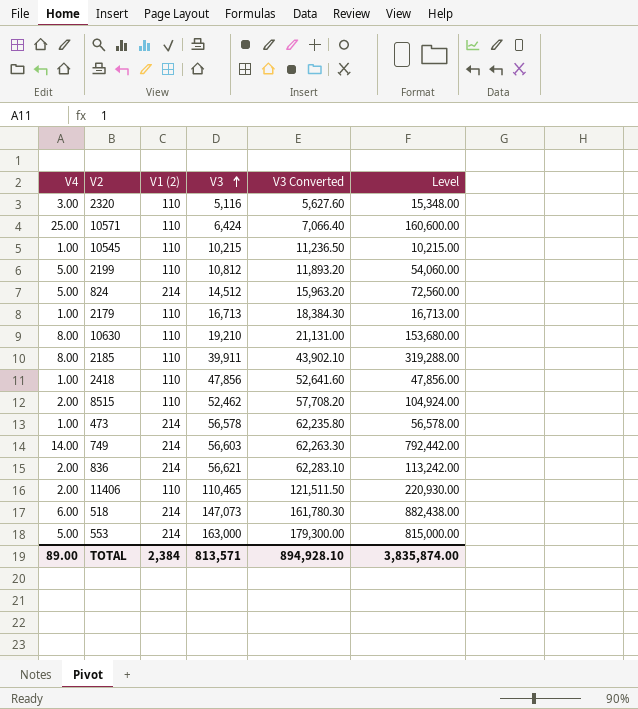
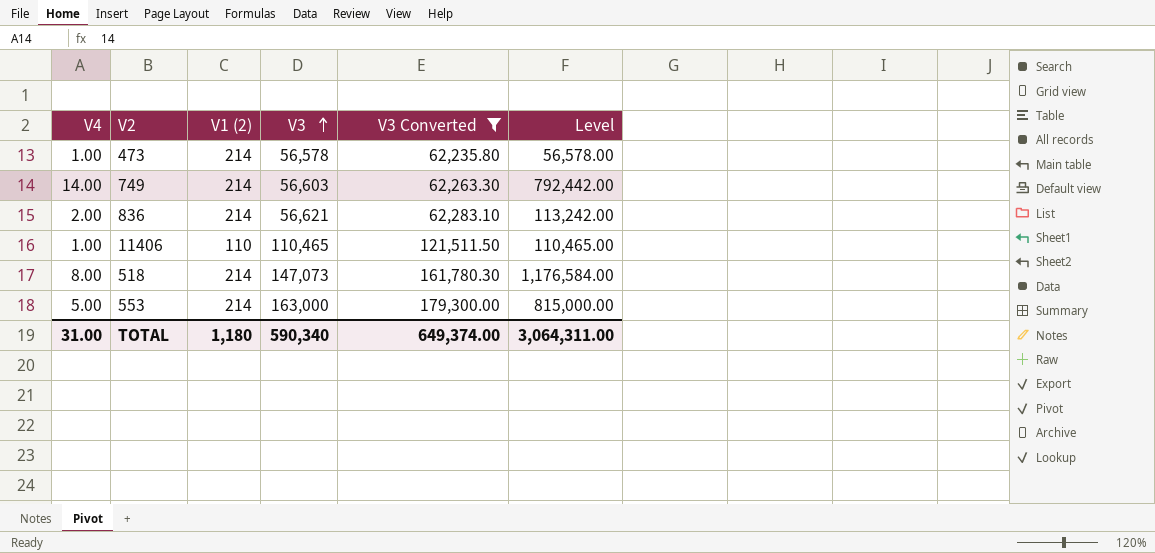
filter: none -> V3 Converted >= 62,235.80
11406 | V4: 2.00 -> 1.00
11406 | Level: 220,930.00 -> 110,465.00
518 | V4: 6.00 -> 8.00
518 | Level: 882,438.00 -> 1,176,584.00
TOTAL | V4: 89.00 -> 31.00
TOTAL | V1 (2): 2,384 -> 1,180
TOTAL | V3: 813,571 -> 590,340
TOTAL | V3 Converted: 894,928.10 -> 649,374.00
TOTAL | Level: 3,835,874.00 -> 3,064,311.00

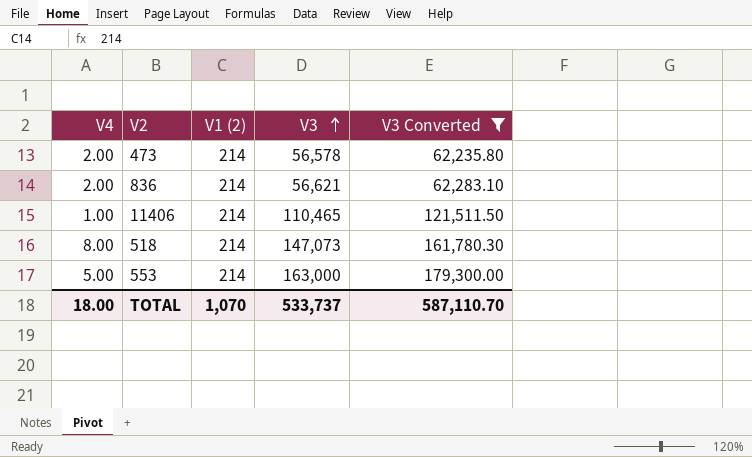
column Level | formula: [V4] * [V3] -> none
row 749: 14.00 | 214 | 56,603 | 62,263.30 | 792,442.00 -> none
473 | V4: 1.00 -> 2.00
11406 | V1 (2): 110 -> 214
TOTAL | V4: 31.00 -> 18.00
TOTAL | V1 (2): 1,180 -> 1,070
TOTAL | V3: 590,340 -> 533,737
TOTAL | V3 Converted: 649,374.00 -> 587,110.70

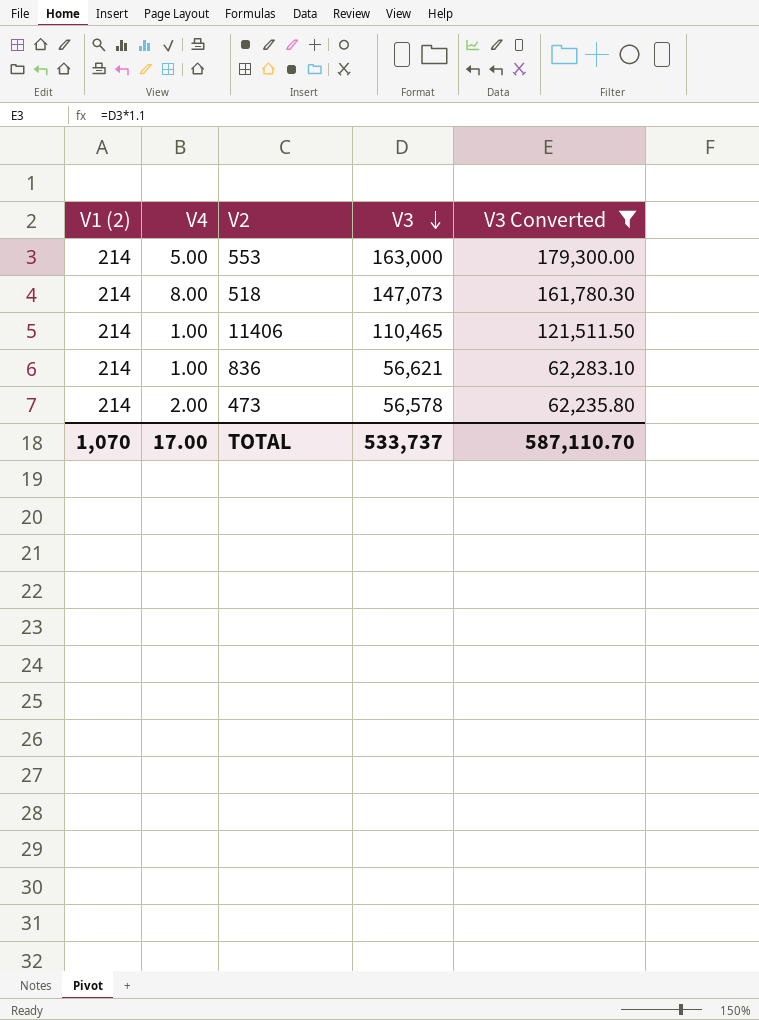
row order: V3 ascending -> V3 descending
column V1 (2) | position: 3 -> 1
836 | V4: 2.00 -> 1.00
TOTAL | V4: 18.00 -> 17.00

